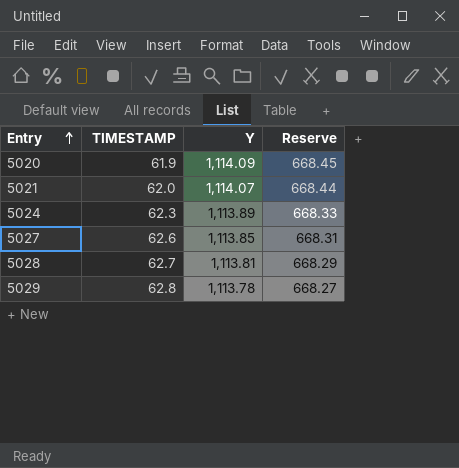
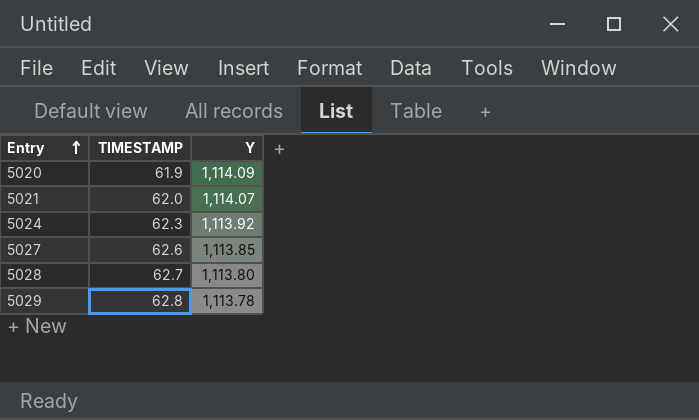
column Reserve | formula: [Y] * 0.6 -> none
5024 | Y: 1,113.89 -> 1,113.92
5028 | Y: 1,113.81 -> 1,113.80

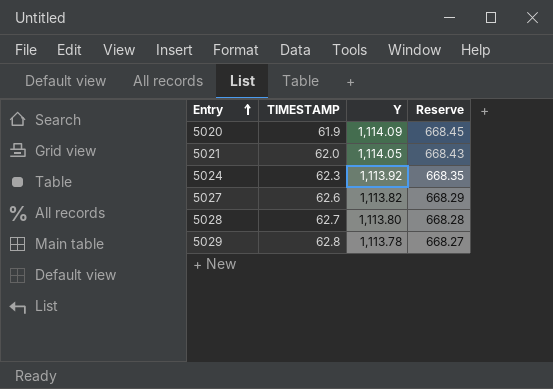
column Reserve | formula: none -> [Y] * 0.6
5021 | Y: 1,114.07 -> 1,114.05
5027 | Y: 1,113.85 -> 1,113.82

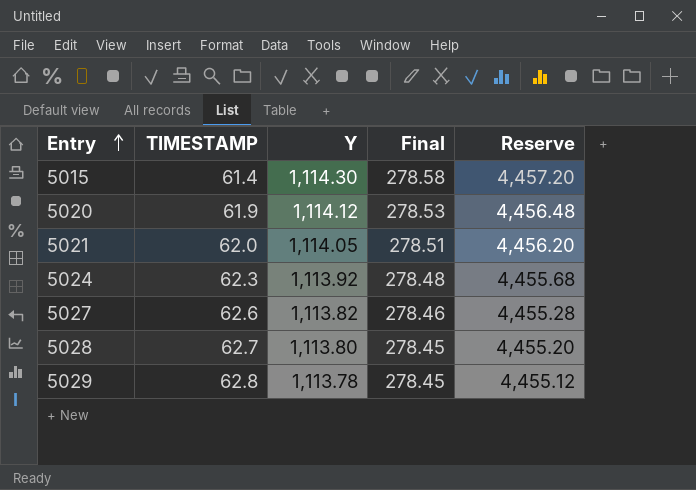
column Final | formula: none -> [Y] * 0.25
column Reserve | formula: [Y] * 0.6 -> [Y] * 4
row 5015: none -> 61.4 | 1,114.30 | 278.58 | 4,457.20
5020 | Y: 1,114.09 -> 1,114.12

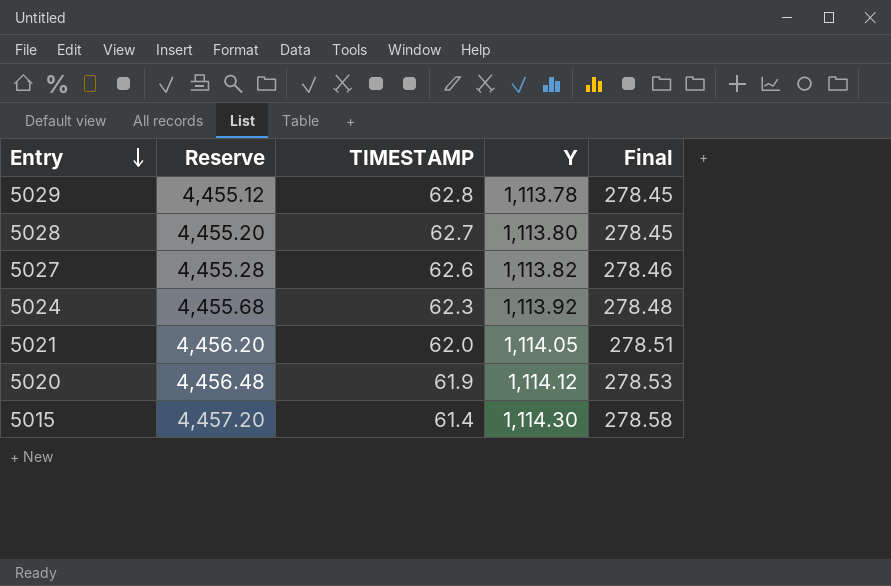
row order: Entry ascending -> Entry descending
column Reserve | position: 5 -> 2

